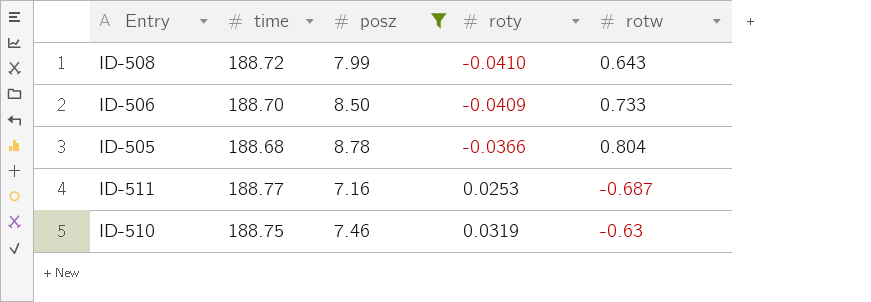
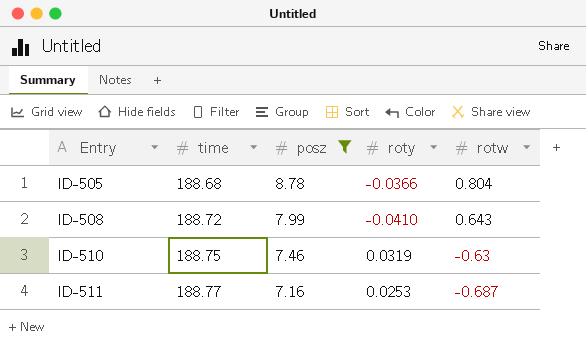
row order: roty ascending -> Entry ascending
row ID-506: 188.70 | 8.50 | -0.0409 | 0.733 -> none

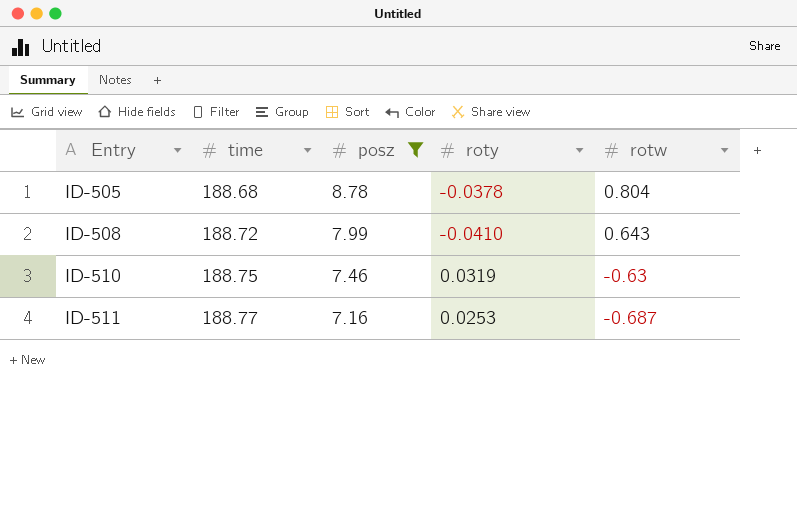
ID-505 | roty: -0.0366 -> -0.0378

